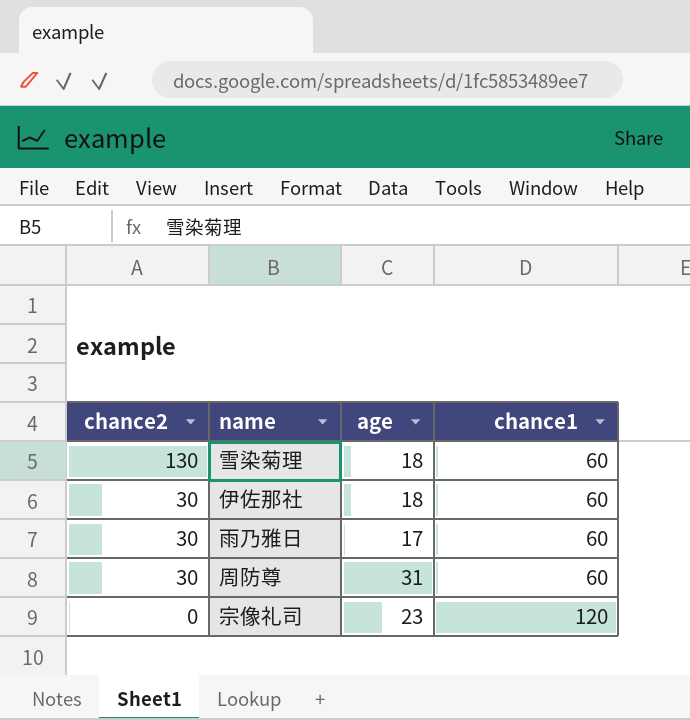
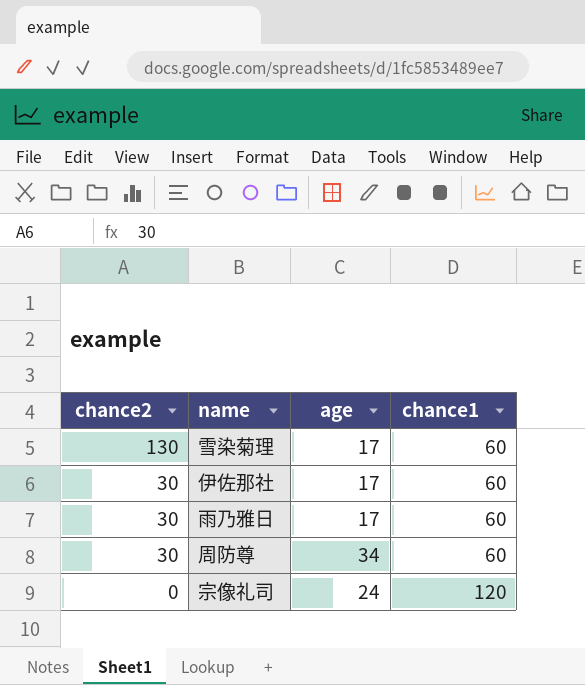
雪染菊理 | age: 18 -> 17
伊佐那社 | age: 18 -> 17
周防尊 | age: 31 -> 34
宗像礼司 | age: 23 -> 24

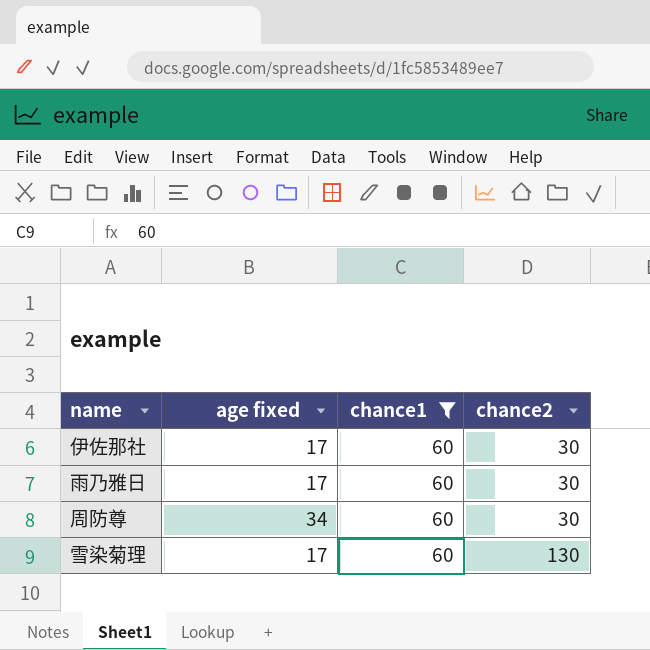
filter: none -> chance1 = 60
row order: chance2 descending -> chance2 ascending
column name: age -> age fixed
column chance2 | position: 1 -> 4

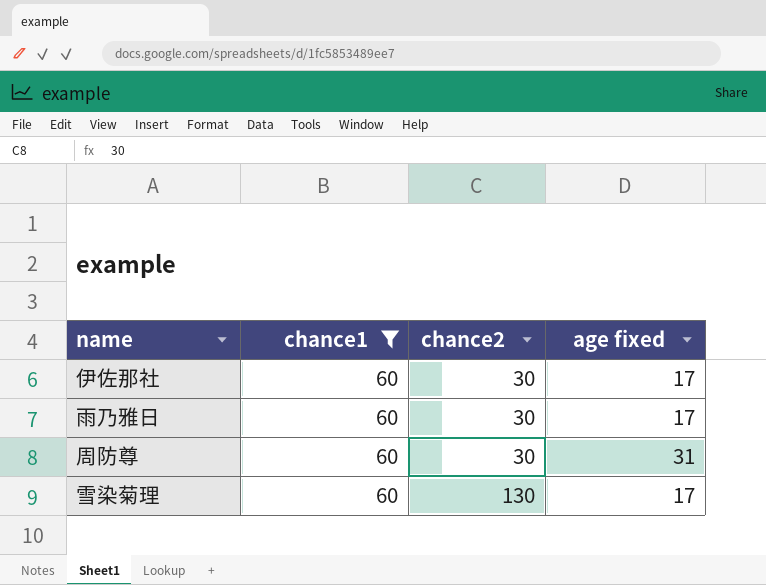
column age fixed | position: 2 -> 4
周防尊 | age fixed: 34 -> 31

